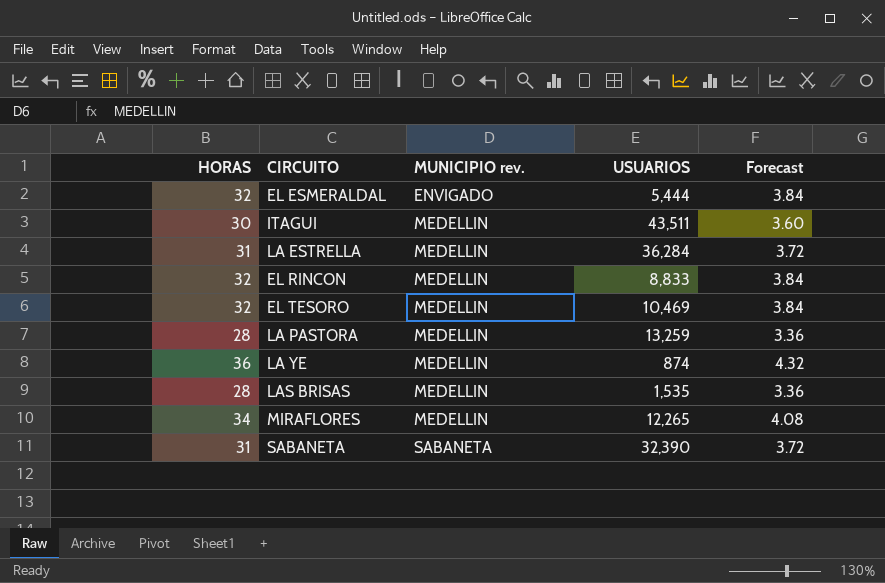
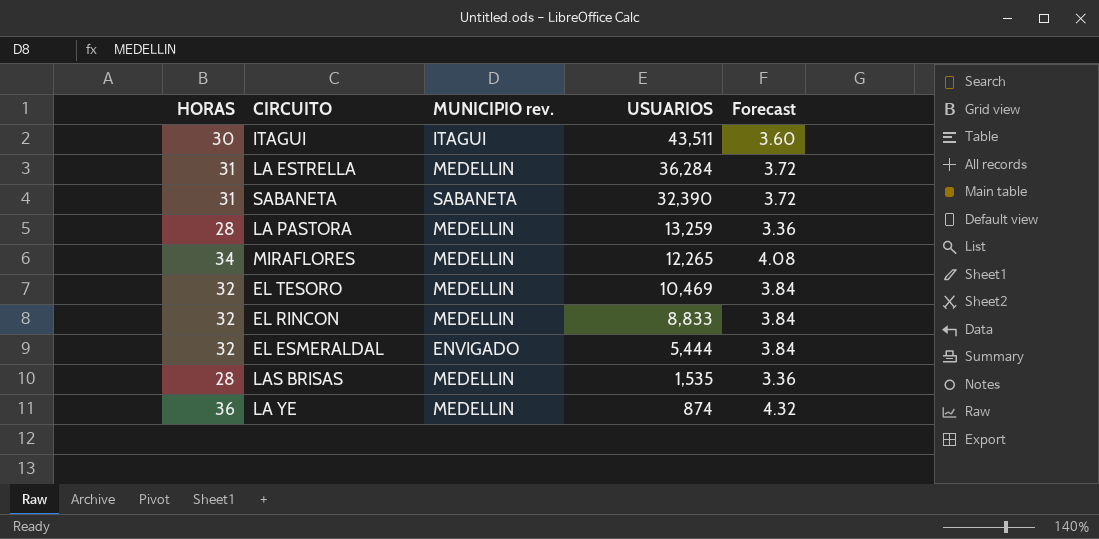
row order: MUNICIPIO rev. ascending -> USUARIOS descending
ITAGUI | MUNICIPIO rev.: MEDELLIN -> ITAGUI

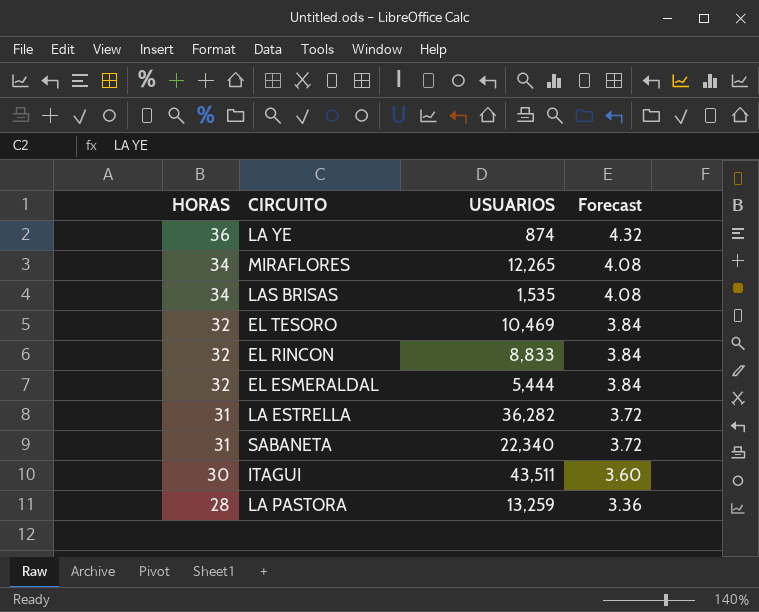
row order: USUARIOS descending -> HORAS descending
column MUNICIPIO rev. | position: 3 -> none
LAS BRISAS | HORAS: 28 -> 34
LAS BRISAS | Forecast: 3.36 -> 4.08
LA ESTRELLA | USUARIOS: 36,284 -> 36,282
SABANETA | USUARIOS: 32,390 -> 22,340

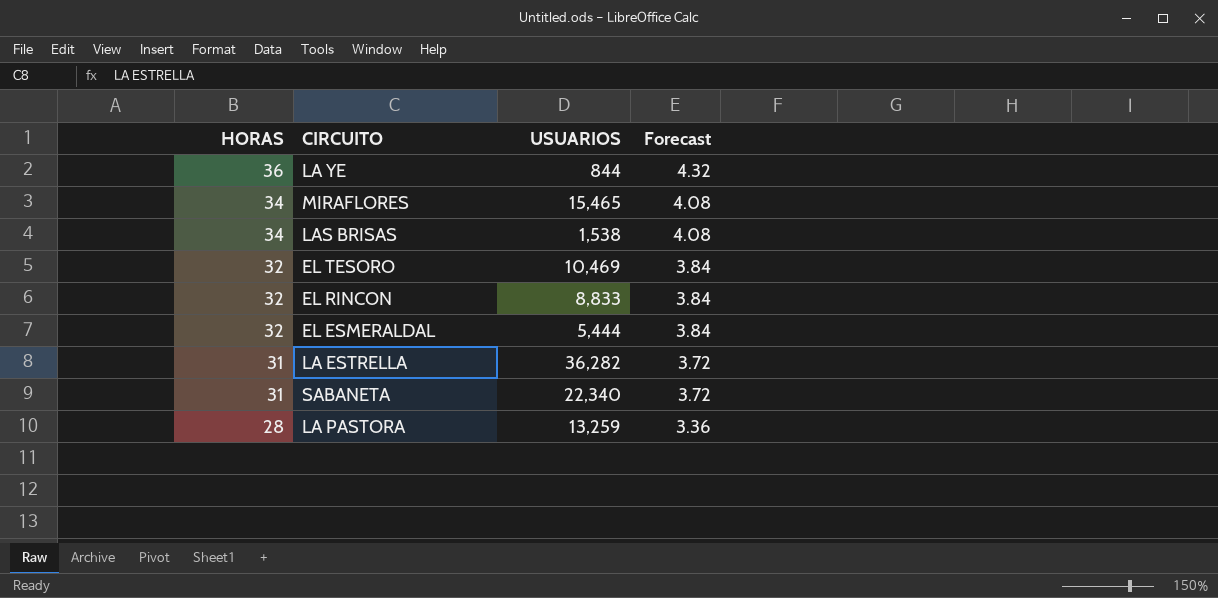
row ITAGUI: 30 | 43,511 | 3.60 -> none
LA YE | USUARIOS: 874 -> 844
MIRAFLORES | USUARIOS: 12,265 -> 15,465
LAS BRISAS | USUARIOS: 1,535 -> 1,538

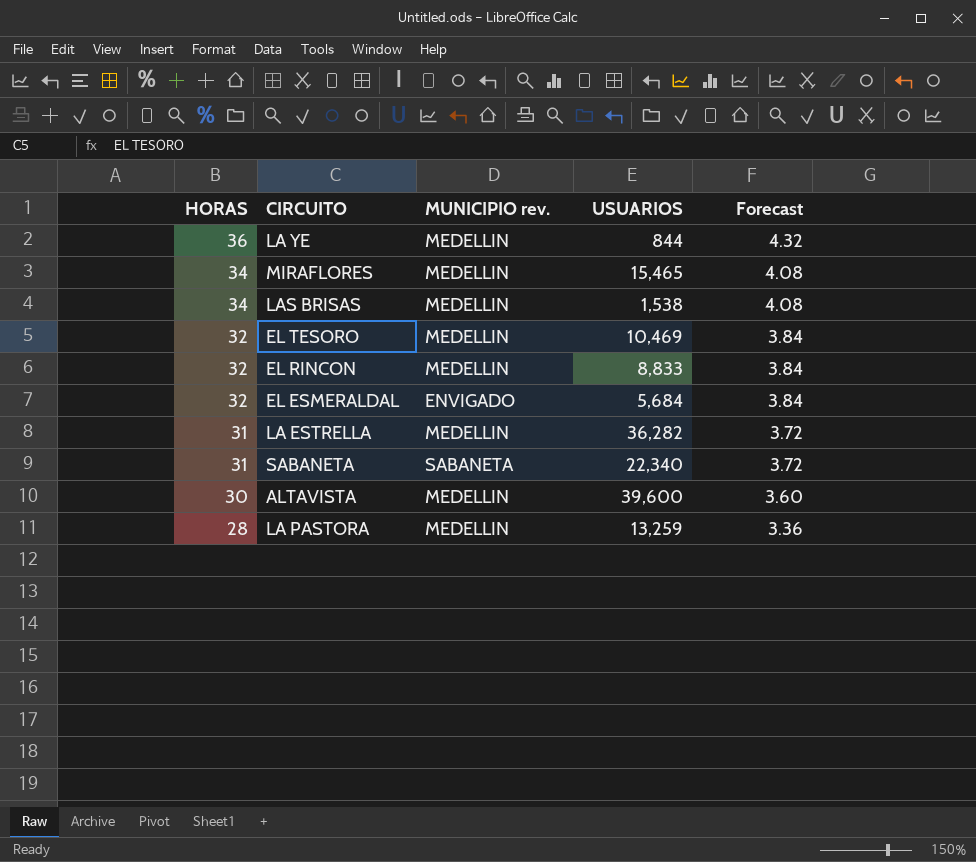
column MUNICIPIO rev. | position: none -> 3
EL ESMERALDAL | USUARIOS: 5,444 -> 5,684
row ALTAVISTA: none -> 30 | MEDELLIN | 39,600 | 3.60

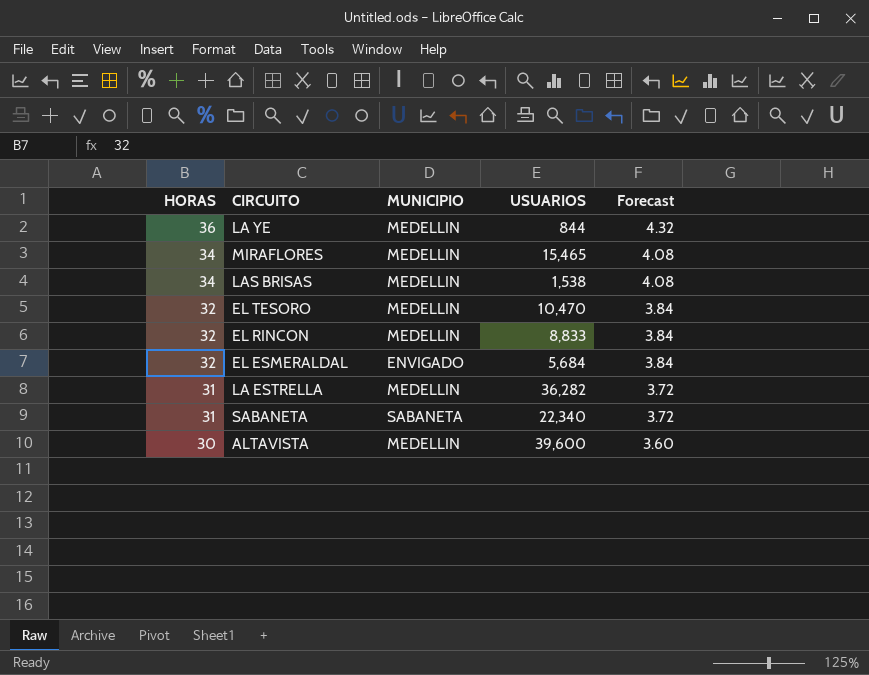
column name: MUNICIPIO rev. -> MUNICIPIO
row LA PASTORA: 28 | MEDELLIN | 13,259 | 3.36 -> none
EL TESORO | USUARIOS: 10,469 -> 10,470

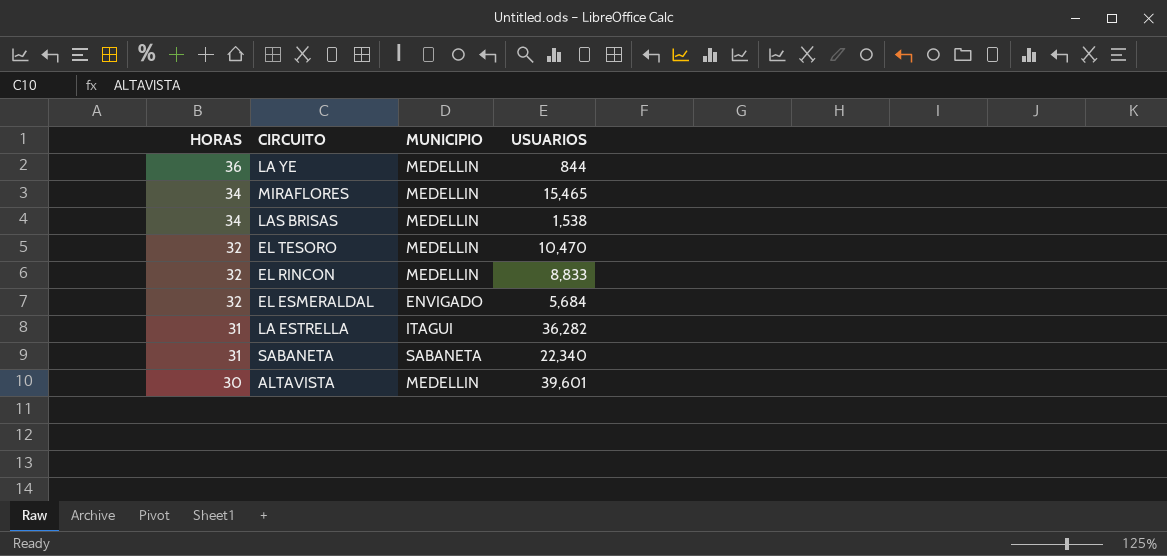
column Forecast | formula: [HORAS] * 0.12 -> none
LA ESTRELLA | MUNICIPIO: MEDELLIN -> ITAGUI
ALTAVISTA | USUARIOS: 39,600 -> 39,601

